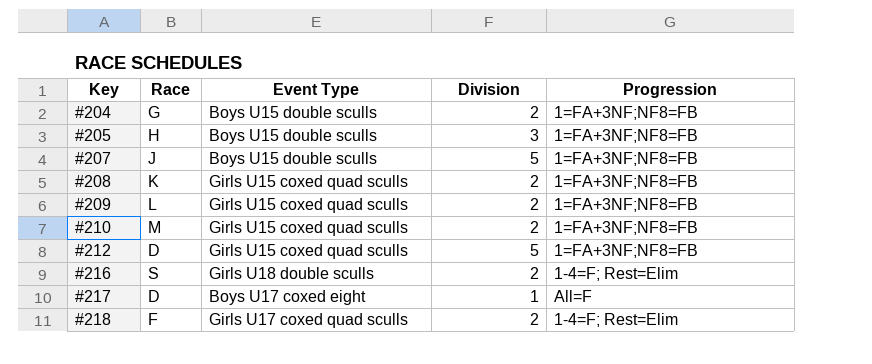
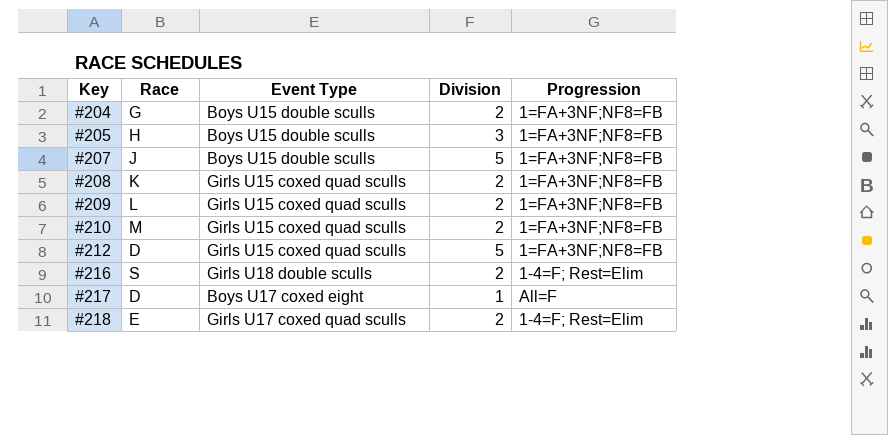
#218 | Race: F -> E

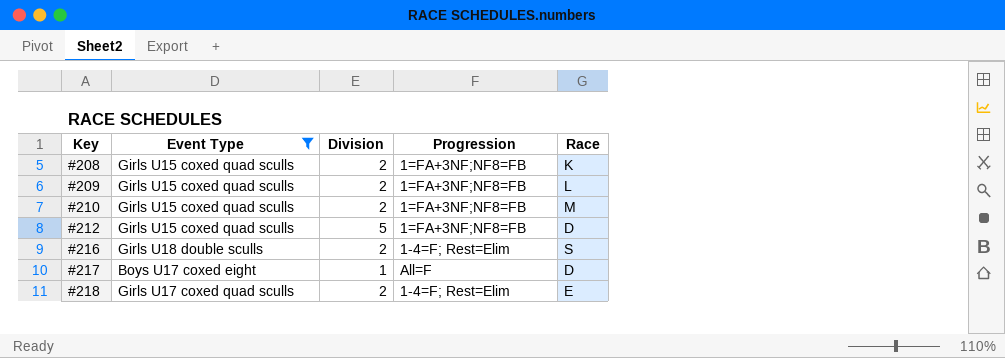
filter: none -> Event Type != Boys U15 double sculls
column Race | position: 2 -> 5

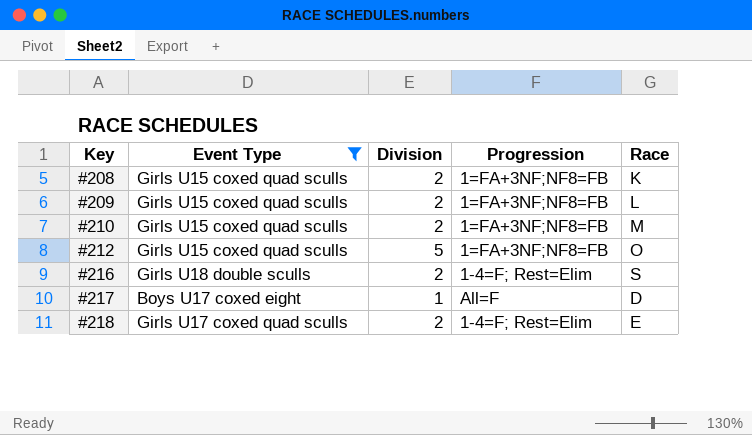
#212 | Race: D -> O

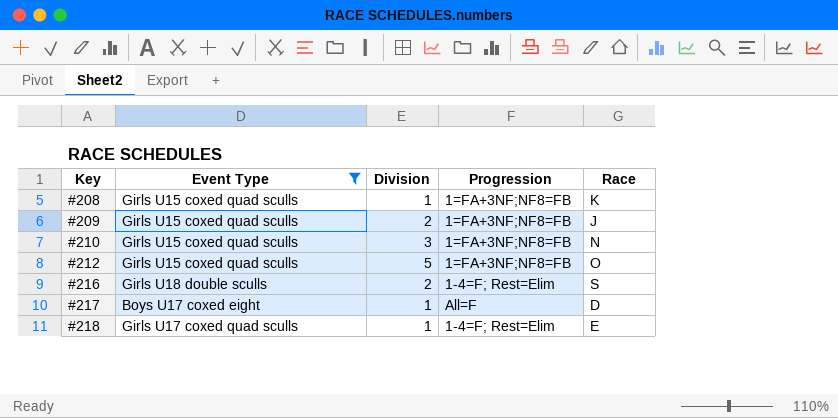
#208 | Division: 2 -> 1
#209 | Race: L -> J
#210 | Division: 2 -> 3
#210 | Race: M -> N
#218 | Division: 2 -> 1

